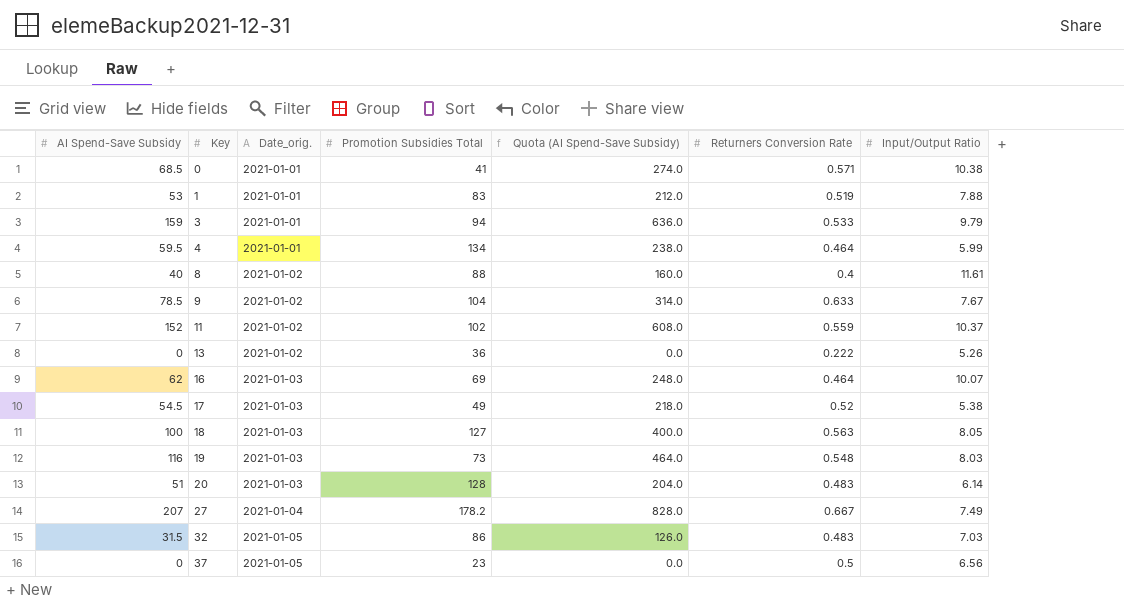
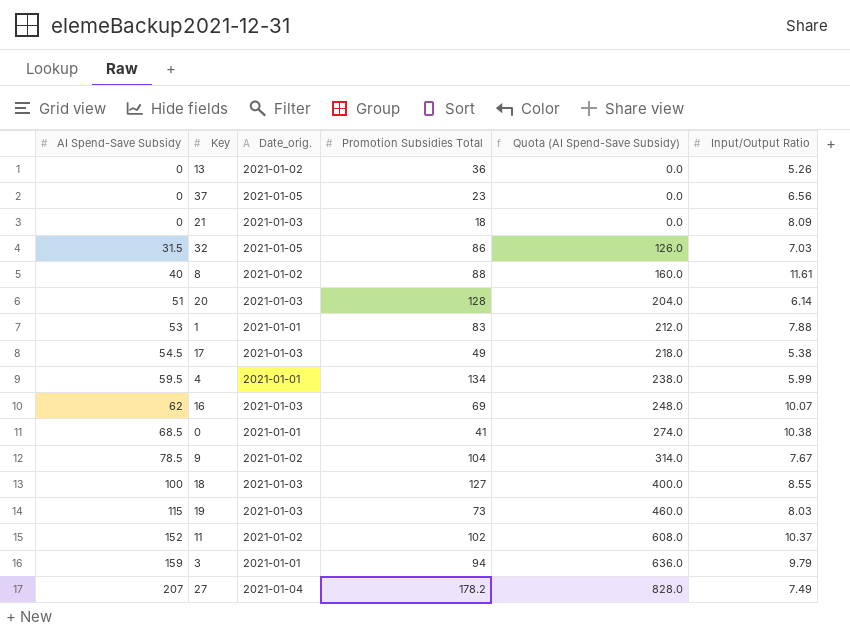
row order: Key ascending -> AI Spend-Save Subsidy ascending
column Returners Conversion Rate | position: 6 -> none
row 21: none -> 0 | 2021-01-03 | 18 | 0.0 | 8.09
18 | Input/Output Ratio: 8.05 -> 8.55
19 | AI Spend-Save Subsidy: 116 -> 115
19 | Quota (AI Spend-Save Subsidy): 464.0 -> 460.0

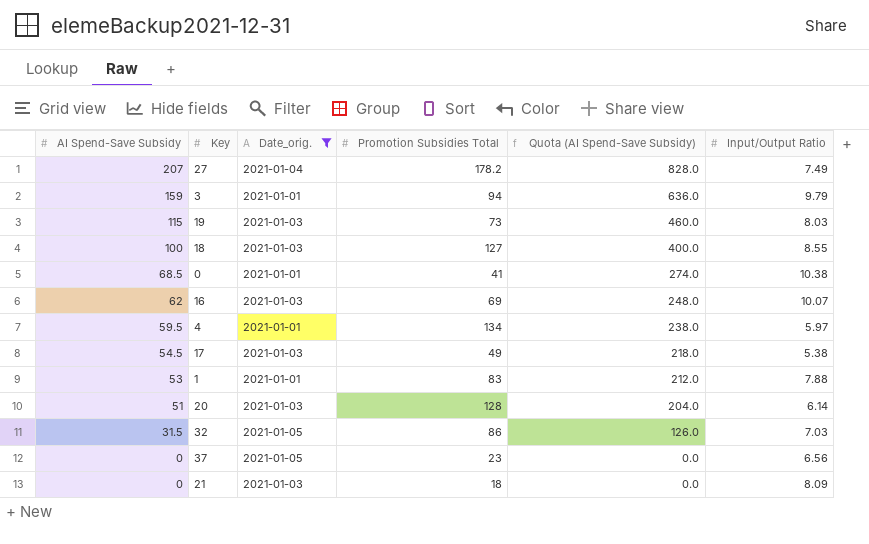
filter: none -> Date_orig. != 2021-01-02
row order: AI Spend-Save Subsidy ascending -> AI Spend-Save Subsidy descending
4 | Input/Output Ratio: 5.99 -> 5.97

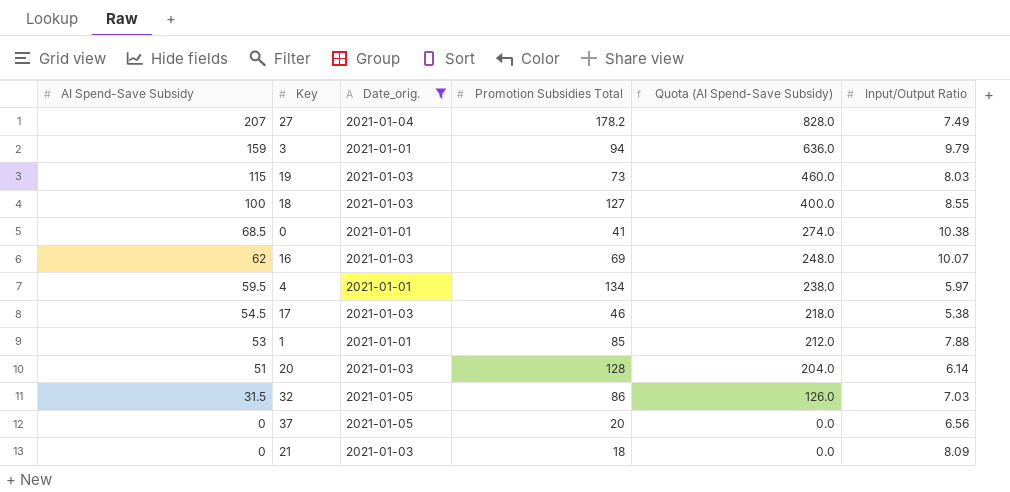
17 | Promotion Subsidies Total: 49 -> 46
1 | Promotion Subsidies Total: 83 -> 85
37 | Promotion Subsidies Total: 23 -> 20

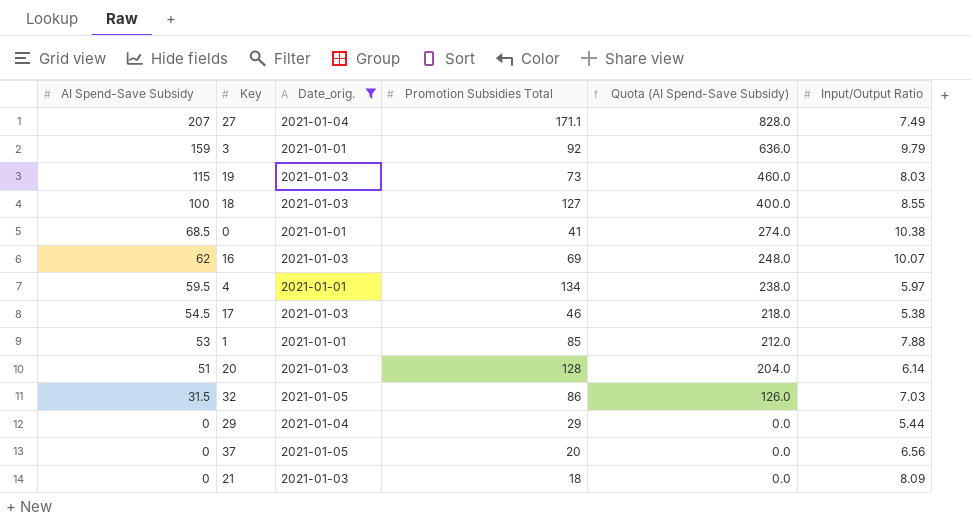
27 | Promotion Subsidies Total: 178.2 -> 171.1
3 | Promotion Subsidies Total: 94 -> 92
row 29: none -> 0 | 2021-01-04 | 29 | 0.0 | 5.44

